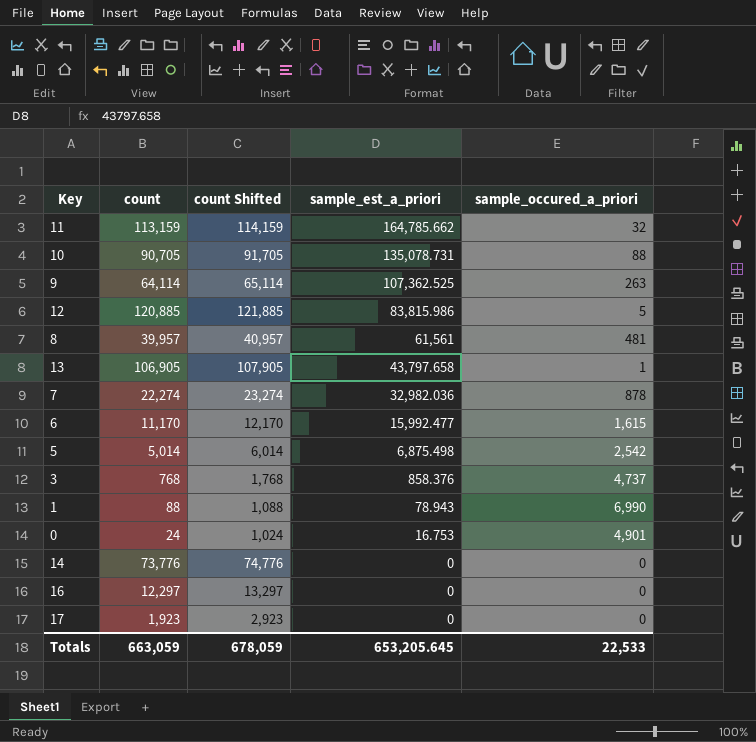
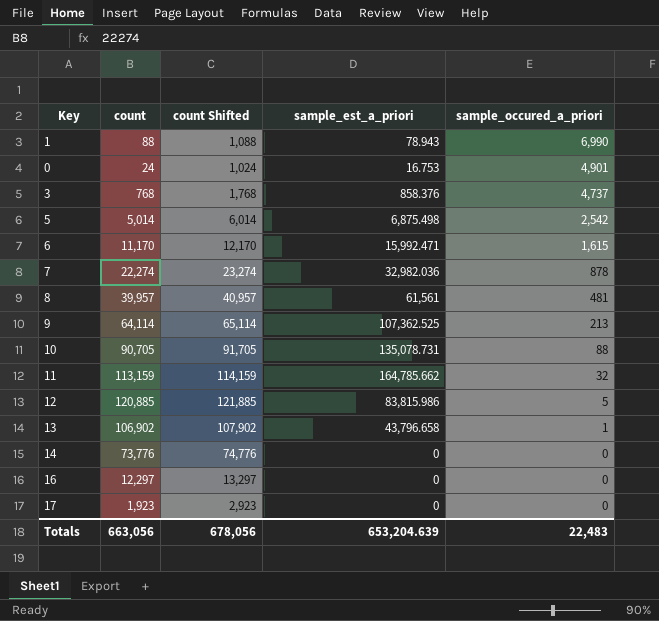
row order: sample_est_a_priori descending -> sample_occured_a_priori descending
6 | sample_est_a_priori: 15,992.477 -> 15,992.471
9 | sample_occured_a_priori: 263 -> 213
13 | count: 106,905 -> 106,902
13 | count Shifted: 107,905 -> 107,902
13 | sample_est_a_priori: 43,797.658 -> 43,796.658
Totals | count: 663,059 -> 663,056
Totals | count Shifted: 678,059 -> 678,056
Totals | sample_est_a_priori: 653,205.645 -> 653,204.639
Totals | sample_occured_a_priori: 22,533 -> 22,483

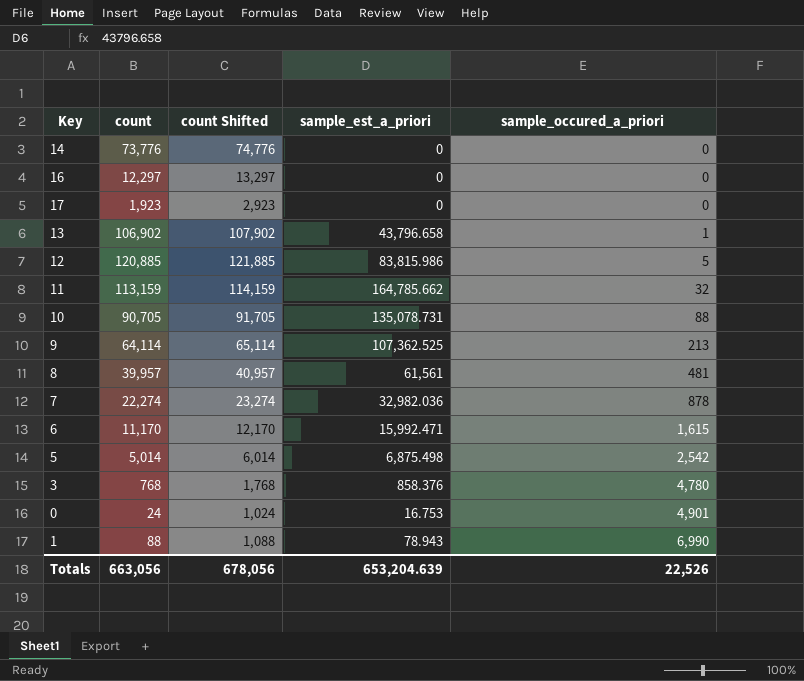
row order: sample_occured_a_priori descending -> sample_occured_a_priori ascending
3 | sample_occured_a_priori: 4,737 -> 4,780
Totals | sample_occured_a_priori: 22,483 -> 22,526

